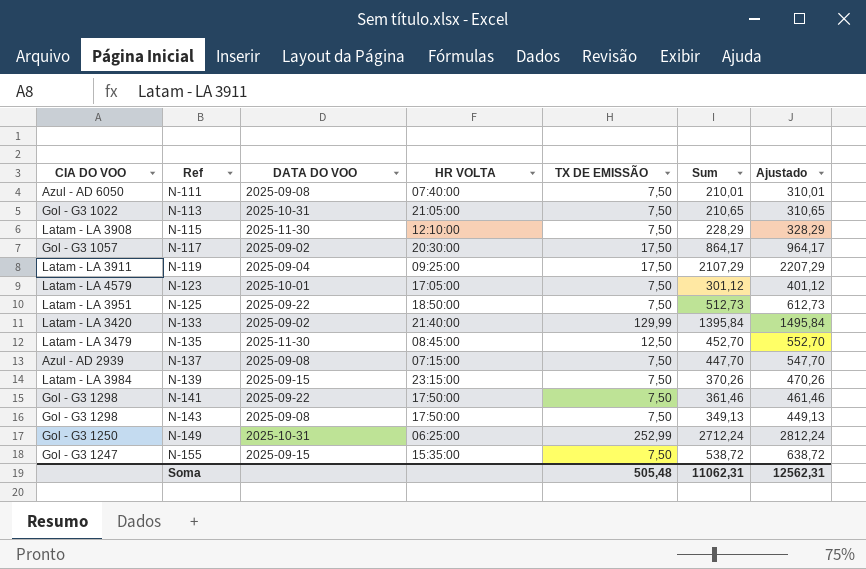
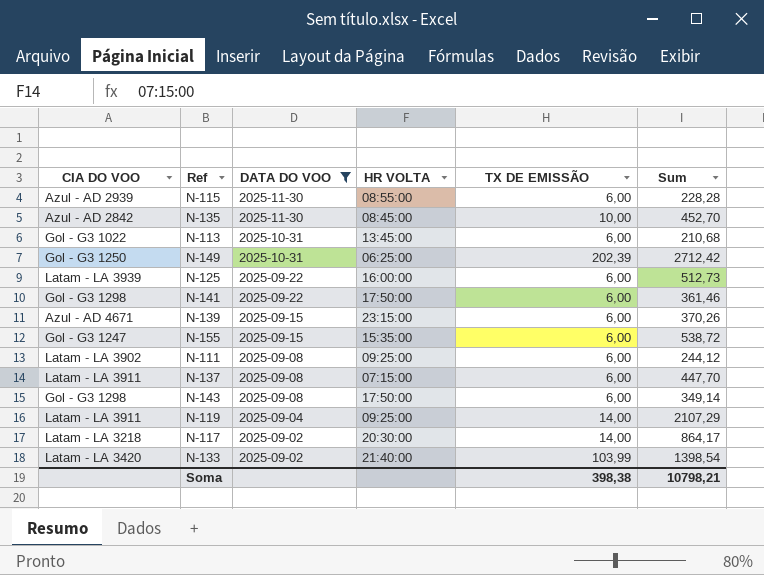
filter: none -> DATA DO VOO != 2025-10-01
row order: Ref ascending -> DATA DO VOO descending
column Ajustado | formula: [Sum] + 100 -> none
N-115 | CIA DO VOO: Latam - LA 3908 -> Azul - AD 2939
N-115 | HR VOLTA: 12:10:00 -> 08:55:00
N-115 | TX DE EMISSÃO: 7,50 -> 6,00
N-115 | Sum: 228,29 -> 228,28
N-135 | CIA DO VOO: Latam - LA 3479 -> Azul - AD 2842
N-135 | TX DE EMISSÃO: 12,50 -> 10,00
N-113 | HR VOLTA: 21:05:00 -> 13:45:00
N-113 | TX DE EMISSÃO: 7,50 -> 6,00
N-113 | Sum: 210,65 -> 210,68
N-149 | TX DE EMISSÃO: 252,99 -> 202,39
N-149 | Sum: 2712,24 -> 2712,42
N-125 | CIA DO VOO: Latam - LA 3951 -> Latam - LA 3939
N-125 | HR VOLTA: 18:50:00 -> 16:00:00
N-125 | TX DE EMISSÃO: 7,50 -> 6,00
N-141 | TX DE EMISSÃO: 7,50 -> 6,00
N-139 | CIA DO VOO: Latam - LA 3984 -> Azul - AD 4671
N-139 | TX DE EMISSÃO: 7,50 -> 6,00
N-155 | TX DE EMISSÃO: 7,50 -> 6,00
N-111 | CIA DO VOO: Azul - AD 6050 -> Latam - LA 3902
N-111 | HR VOLTA: 07:40:00 -> 09:25:00
N-111 | TX DE EMISSÃO: 7,50 -> 6,00
N-111 | Sum: 210,01 -> 244,12
N-137 | CIA DO VOO: Azul - AD 2939 -> Latam - LA 3911
N-137 | TX DE EMISSÃO: 7,50 -> 6,00
N-143 | TX DE EMISSÃO: 7,50 -> 6,00
N-143 | Sum: 349,13 -> 349,14
N-119 | TX DE EMISSÃO: 17,50 -> 14,00
N-117 | CIA DO VOO: Gol - G3 1057 -> Latam - LA 3218
N-117 | TX DE EMISSÃO: 17,50 -> 14,00
N-133 | TX DE EMISSÃO: 129,99 -> 103,99
N-133 | Sum: 1395,84 -> 1398,54
Soma | TX DE EMISSÃO: 505,48 -> 398,38
Soma | Sum: 11062,31 -> 10798,21

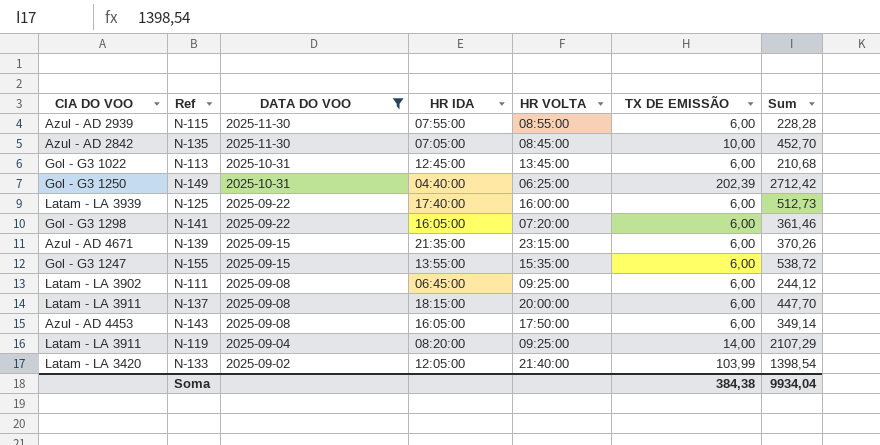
column HR IDA | position: none -> 4
row N-117: Latam - LA 3218 | 2025-09-02 | 20:30:00 | 14,00 | 864,17 -> none
N-141 | HR VOLTA: 17:50:00 -> 07:20:00
N-137 | HR VOLTA: 07:15:00 -> 20:00:00
N-143 | CIA DO VOO: Gol - G3 1298 -> Azul - AD 4453
Soma | TX DE EMISSÃO: 398,38 -> 384,38
Soma | Sum: 10798,21 -> 9934,04

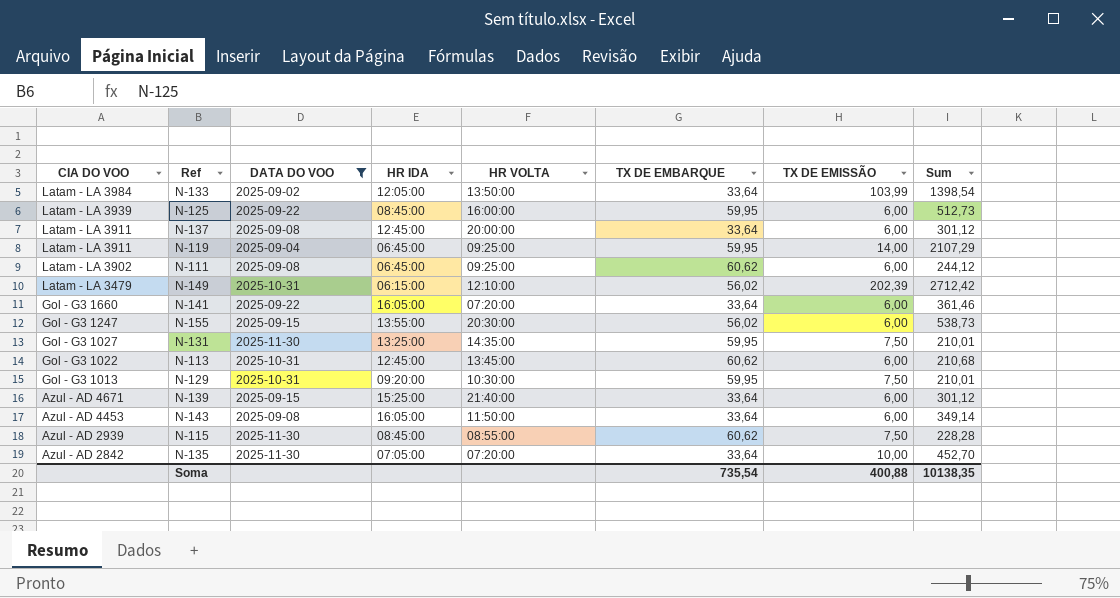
row order: DATA DO VOO descending -> CIA DO VOO descending
column TX DE EMBARQUE | position: none -> 6
N-133 | CIA DO VOO: Latam - LA 3420 -> Latam - LA 3984
N-133 | HR VOLTA: 21:40:00 -> 13:50:00
N-125 | HR IDA: 17:40:00 -> 08:45:00
N-137 | HR IDA: 18:15:00 -> 12:45:00
N-137 | Sum: 447,70 -> 301,12
N-119 | HR IDA: 08:20:00 -> 06:45:00
N-149 | CIA DO VOO: Gol - G3 1250 -> Latam - LA 3479
N-149 | HR IDA: 04:40:00 -> 06:15:00
N-149 | HR VOLTA: 06:25:00 -> 12:10:00
N-141 | CIA DO VOO: Gol - G3 1298 -> Gol - G3 1660
N-155 | HR VOLTA: 15:35:00 -> 20:30:00
N-155 | Sum: 538,72 -> 538,73
row N-131: none -> Gol - G3 1027 | 2025-11-30 | 13:25:00 | 14:35:00 | 59,95 | 7,50 | 210,01
row N-129: none -> Gol - G3 1013 | 2025-10-31 | 09:20:00 | 10:30:00 | 59,95 | 7,50 | 210,01
N-139 | HR IDA: 21:35:00 -> 15:25:00
N-139 | HR VOLTA: 23:15:00 -> 21:40:00
N-139 | Sum: 370,26 -> 301,12
N-143 | HR VOLTA: 17:50:00 -> 11:50:00
N-115 | HR IDA: 07:55:00 -> 08:45:00
N-115 | TX DE EMISSÃO: 6,00 -> 7,50
N-135 | HR VOLTA: 08:45:00 -> 07:20:00
Soma | TX DE EMISSÃO: 384,38 -> 400,88
Soma | Sum: 9934,04 -> 10138,35

